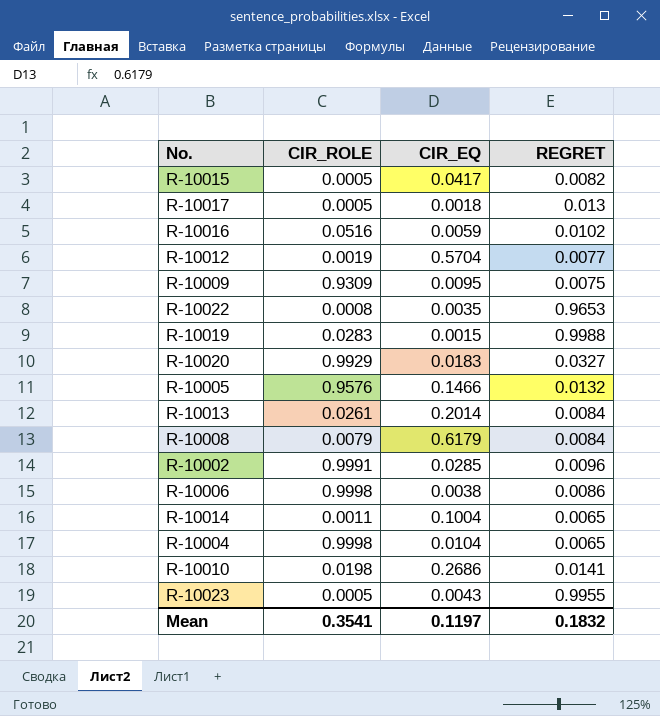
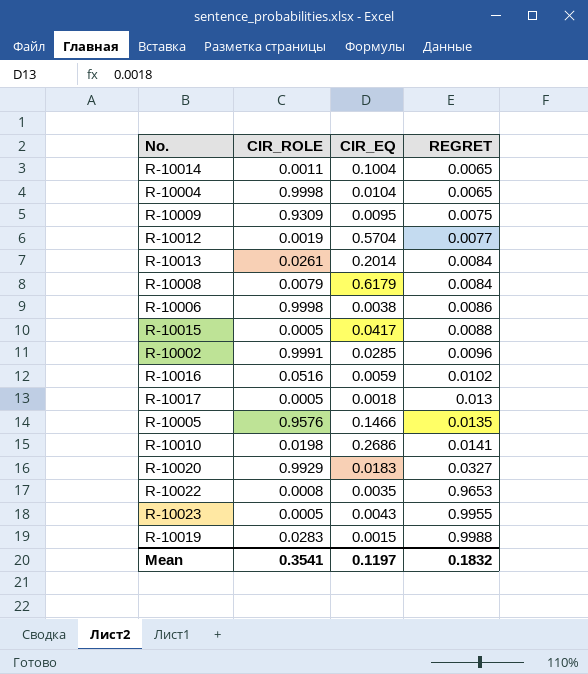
row order: none -> REGRET ascending
R-10015 | REGRET: 0.0082 -> 0.0088
R-10005 | REGRET: 0.0132 -> 0.0135

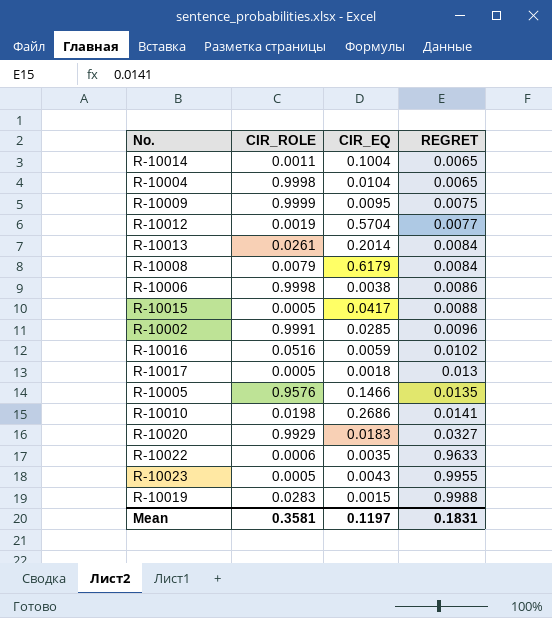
R-10009 | CIR_ROLE: 0.9309 -> 0.9999
R-10022 | CIR_ROLE: 0.0008 -> 0.0006
R-10022 | REGRET: 0.9653 -> 0.9633
Mean | CIR_ROLE: 0.3541 -> 0.3581
Mean | REGRET: 0.1832 -> 0.1831

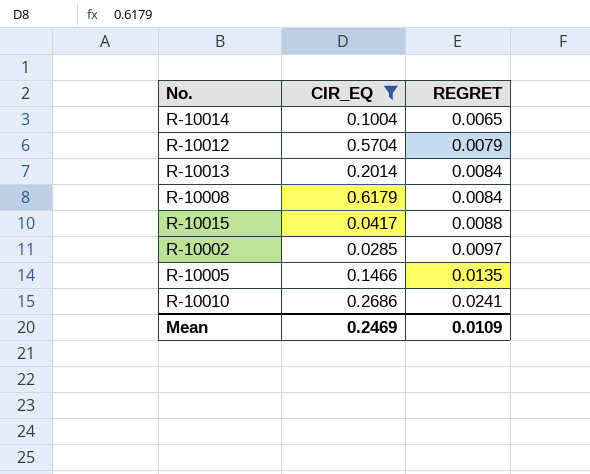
filter: none -> CIR_EQ >= 0.0285
column CIR_ROLE | position: 2 -> none
R-10012 | REGRET: 0.0077 -> 0.0079
R-10002 | REGRET: 0.0096 -> 0.0097
R-10010 | REGRET: 0.0141 -> 0.0241
Mean | CIR_EQ: 0.1197 -> 0.2469
Mean | REGRET: 0.1831 -> 0.0109

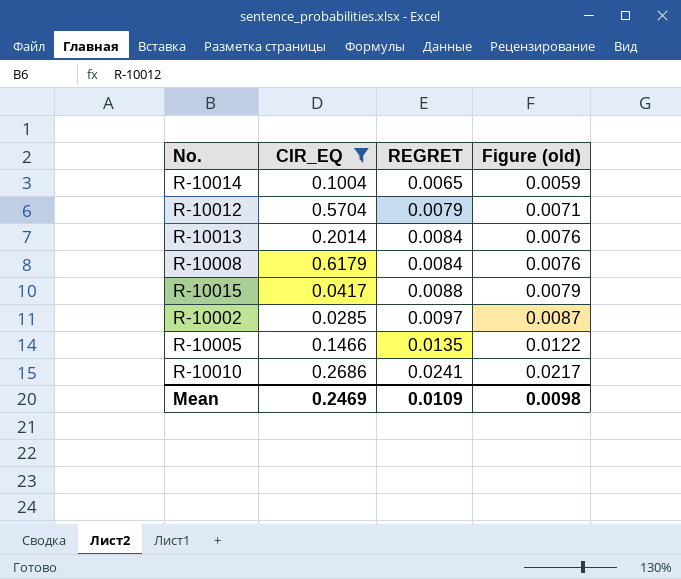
column Figure (old) | formula: none -> [REGRET] * 0.9

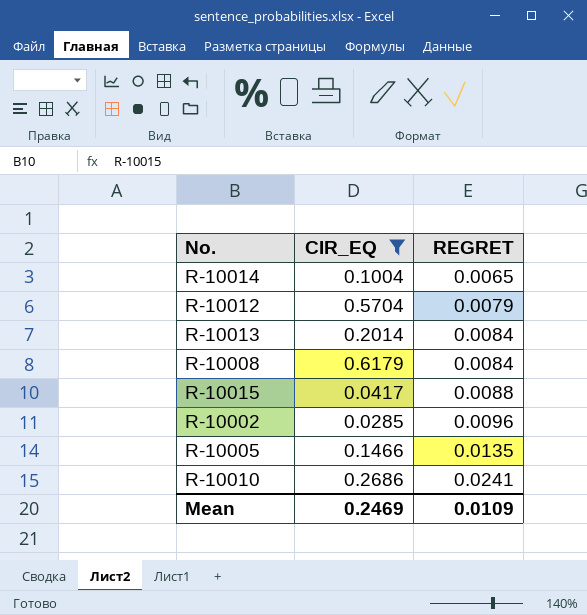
column Figure (old) | formula: [REGRET] * 0.9 -> none
R-10002 | REGRET: 0.0097 -> 0.0096

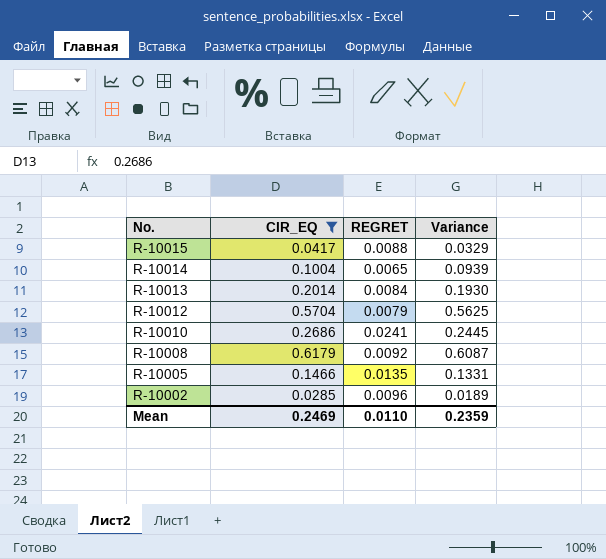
row order: REGRET ascending -> No. descending
column Variance | formula: none -> [CIR_EQ] - [REGRET]
R-10008 | REGRET: 0.0084 -> 0.0092
Mean | REGRET: 0.0109 -> 0.0110

